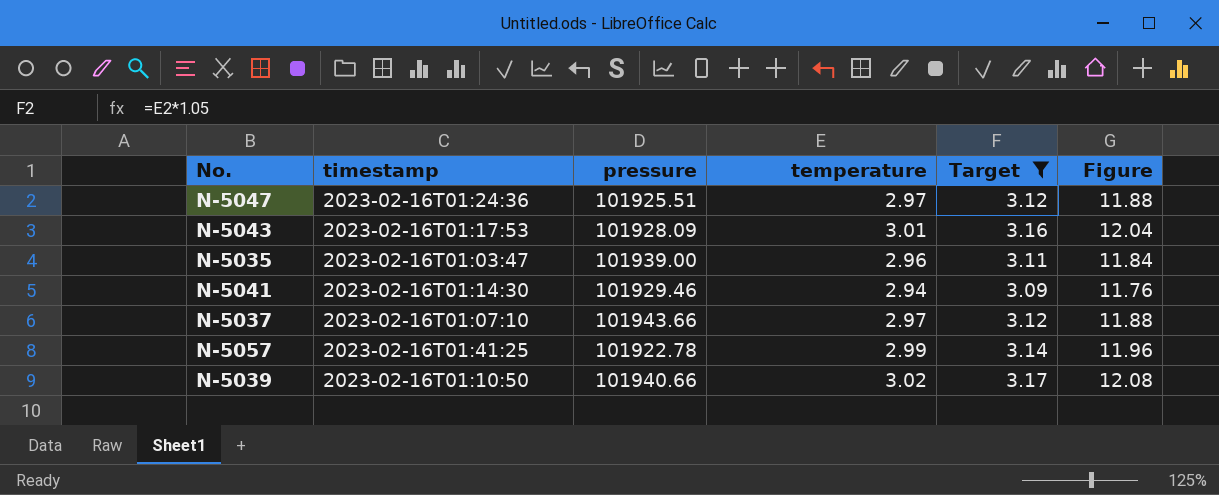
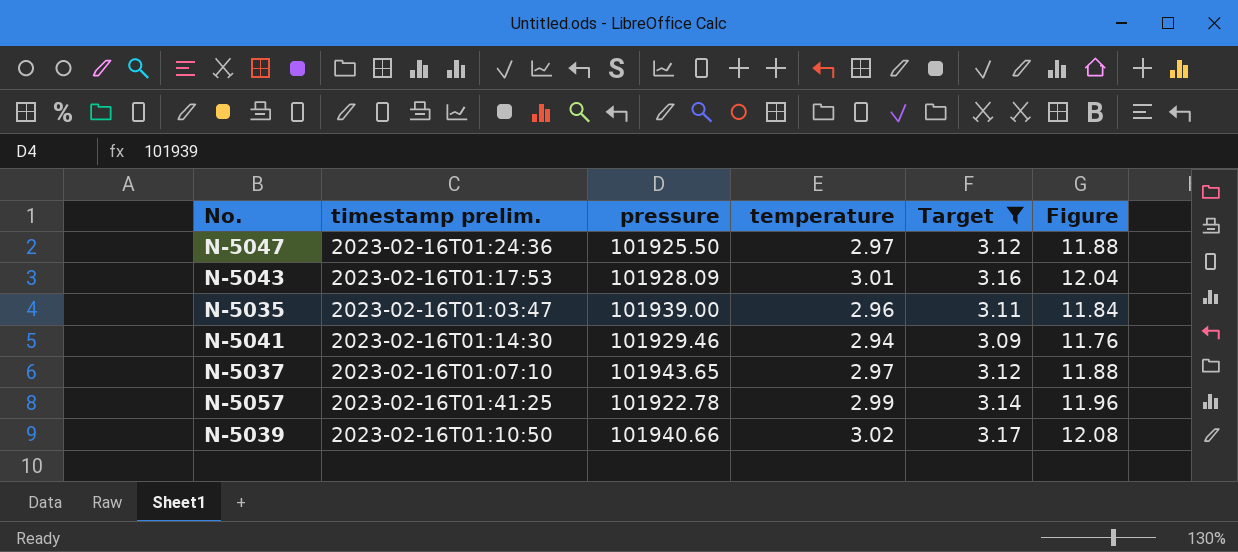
column name: timestamp -> timestamp prelim.
N-5047 | pressure: 101925.51 -> 101925.50
N-5037 | pressure: 101943.66 -> 101943.65

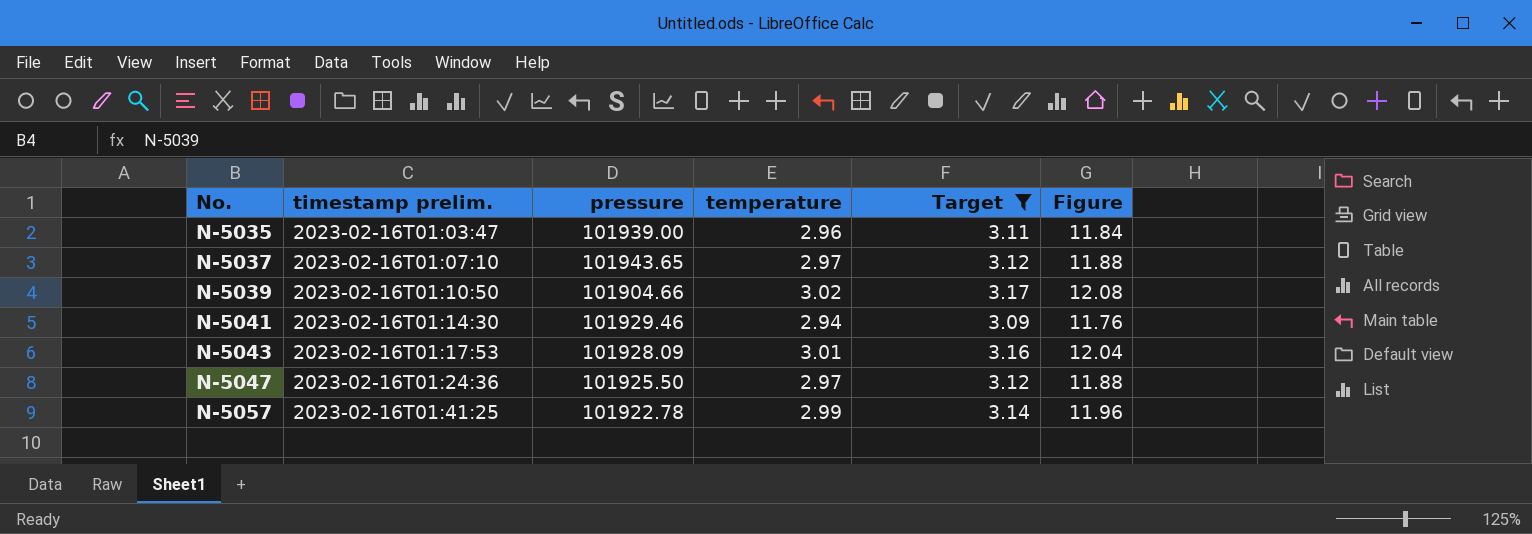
row order: none -> No. ascending
N-5039 | pressure: 101940.66 -> 101904.66

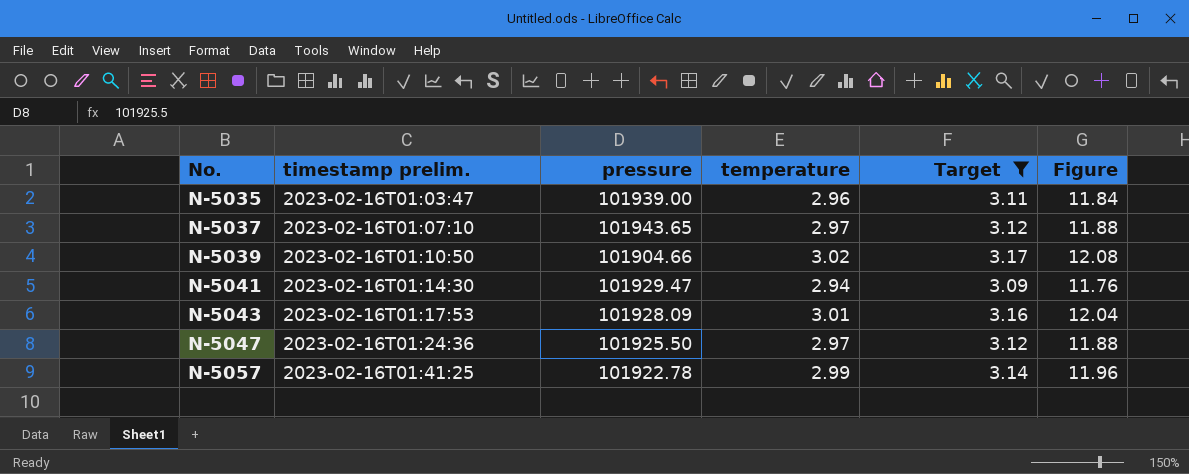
N-5041 | pressure: 101929.46 -> 101929.47

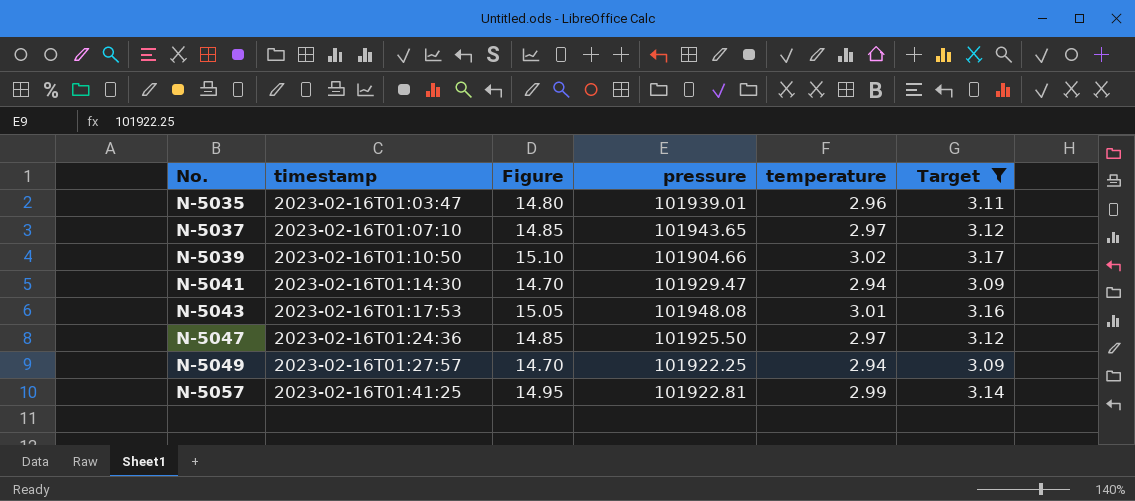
column name: timestamp prelim. -> timestamp
column Figure | formula: [temperature] * 4 -> [temperature] * 5
column Figure | position: 6 -> 3
N-5035 | pressure: 101939.00 -> 101939.01
N-5043 | pressure: 101928.09 -> 101948.08
row N-5049: none -> 2023-02-16T01:27:57 | 14.70 | 101922.25 | 2.94 | 3.09
N-5057 | pressure: 101922.78 -> 101922.81

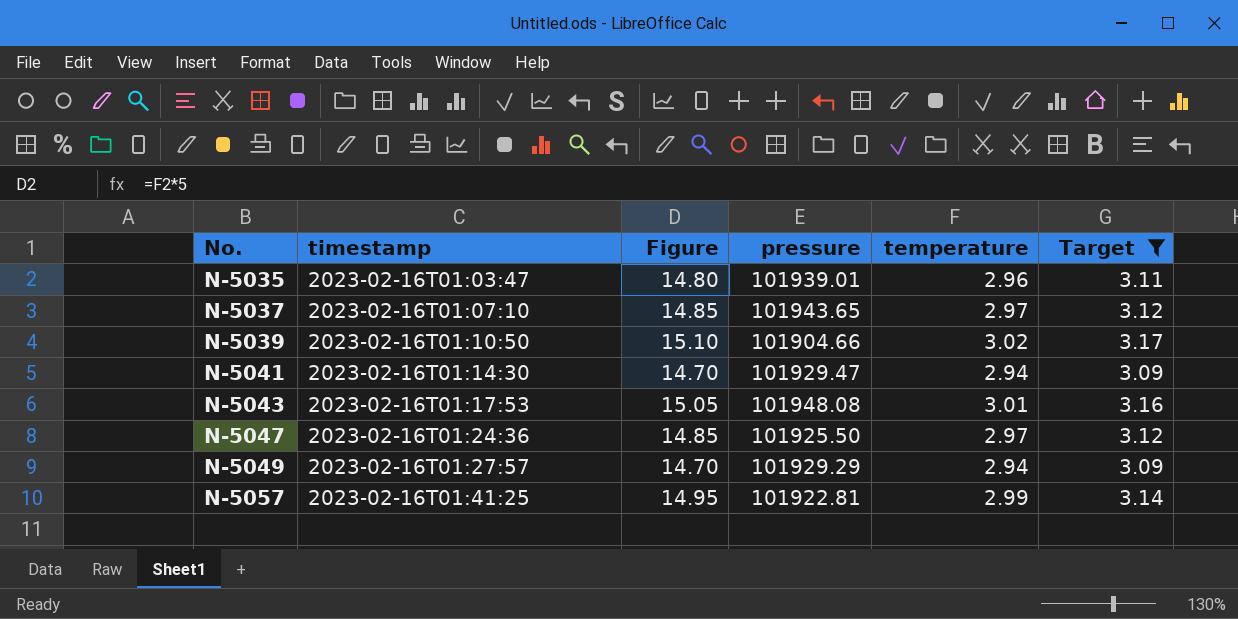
N-5049 | pressure: 101922.25 -> 101929.29

